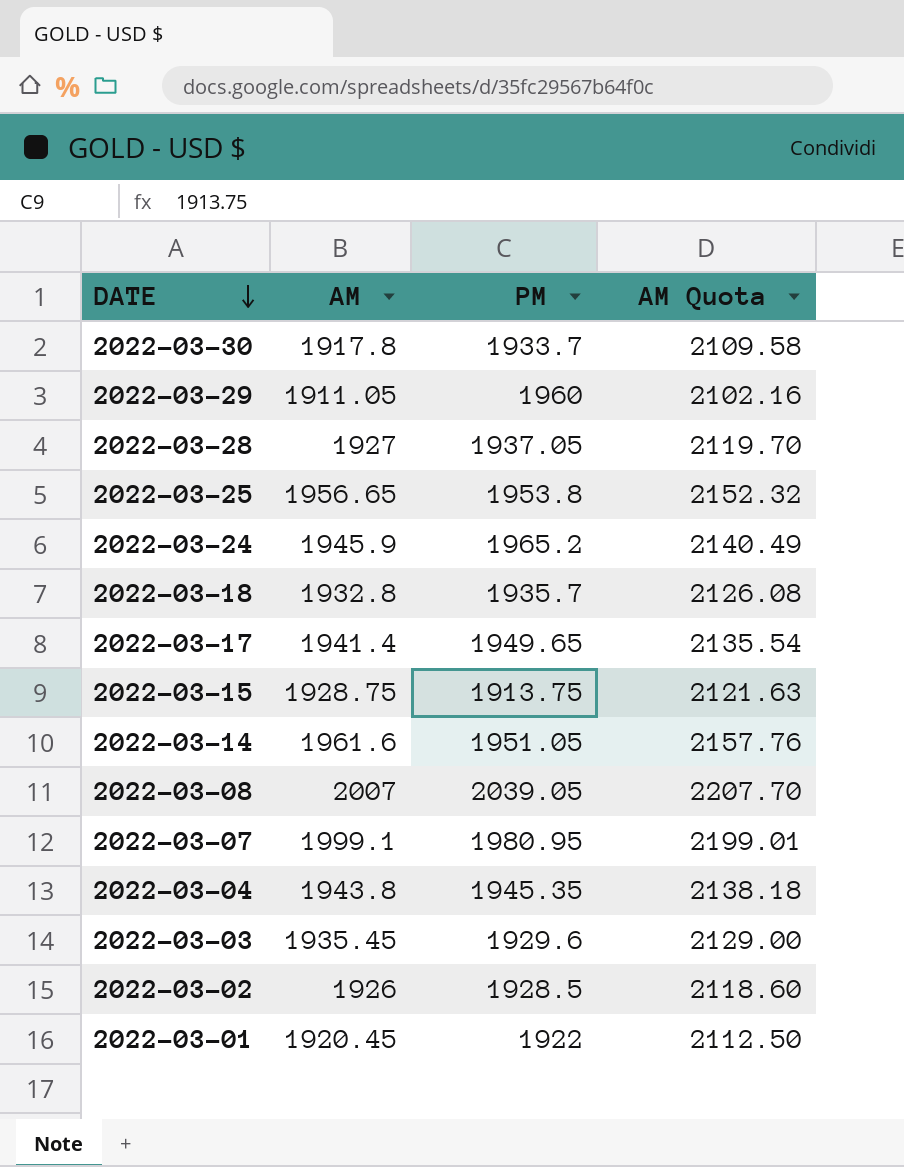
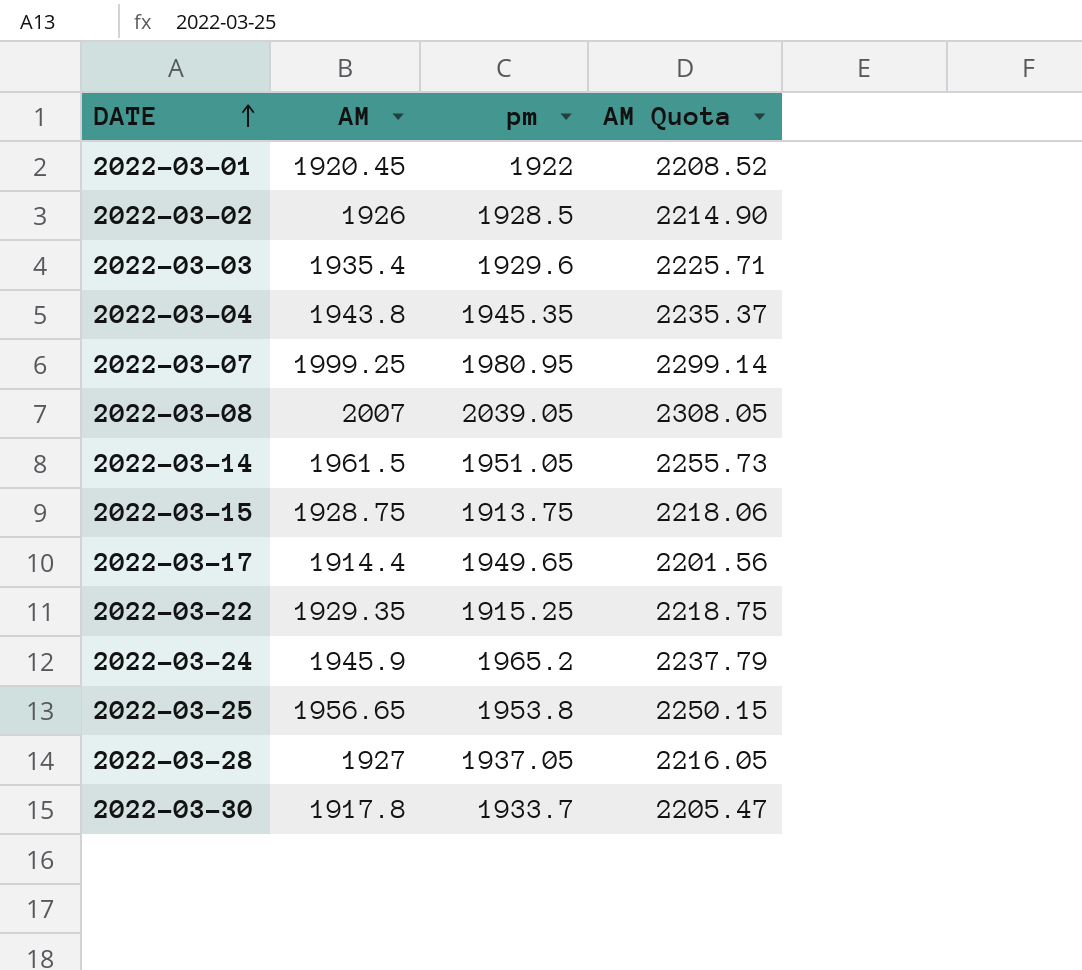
row order: DATE descending -> DATE ascending
column name: PM -> pm
column AM Quota | formula: [AM] * 1.1 -> [AM] * 1.15
row 2022-03-29: 1911.05 | 1960 | 2102.16 -> none
row 2022-03-18: 1932.8 | 1935.7 | 2126.08 -> none
2022-03-03 | AM: 1935.45 -> 1935.4
2022-03-07 | AM: 1999.1 -> 1999.25
2022-03-14 | AM: 1961.6 -> 1961.5
2022-03-17 | AM: 1941.4 -> 1914.4
row 2022-03-22: none -> 1929.35 | 1915.25 | 2218.75

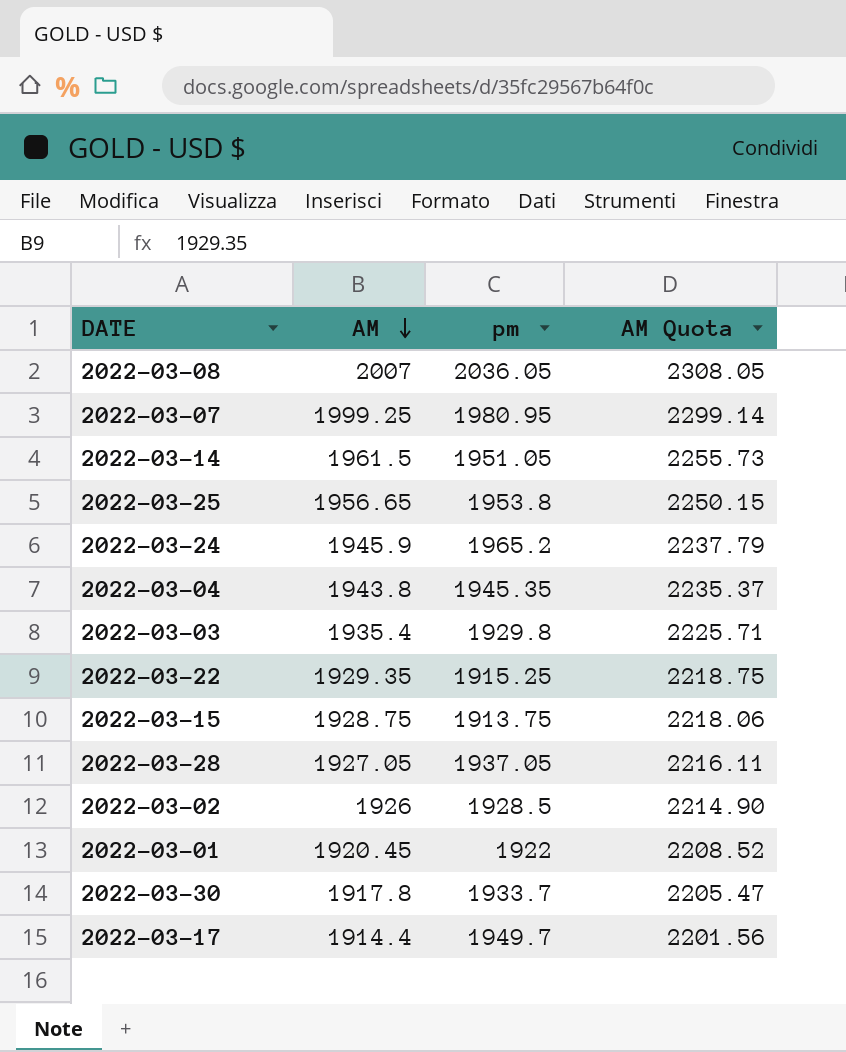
row order: DATE ascending -> AM descending
2022-03-08 | pm: 2039.05 -> 2036.05
2022-03-03 | pm: 1929.6 -> 1929.8
2022-03-28 | AM: 1927 -> 1927.05
2022-03-28 | AM Quota: 2216.05 -> 2216.11
2022-03-17 | pm: 1949.65 -> 1949.7

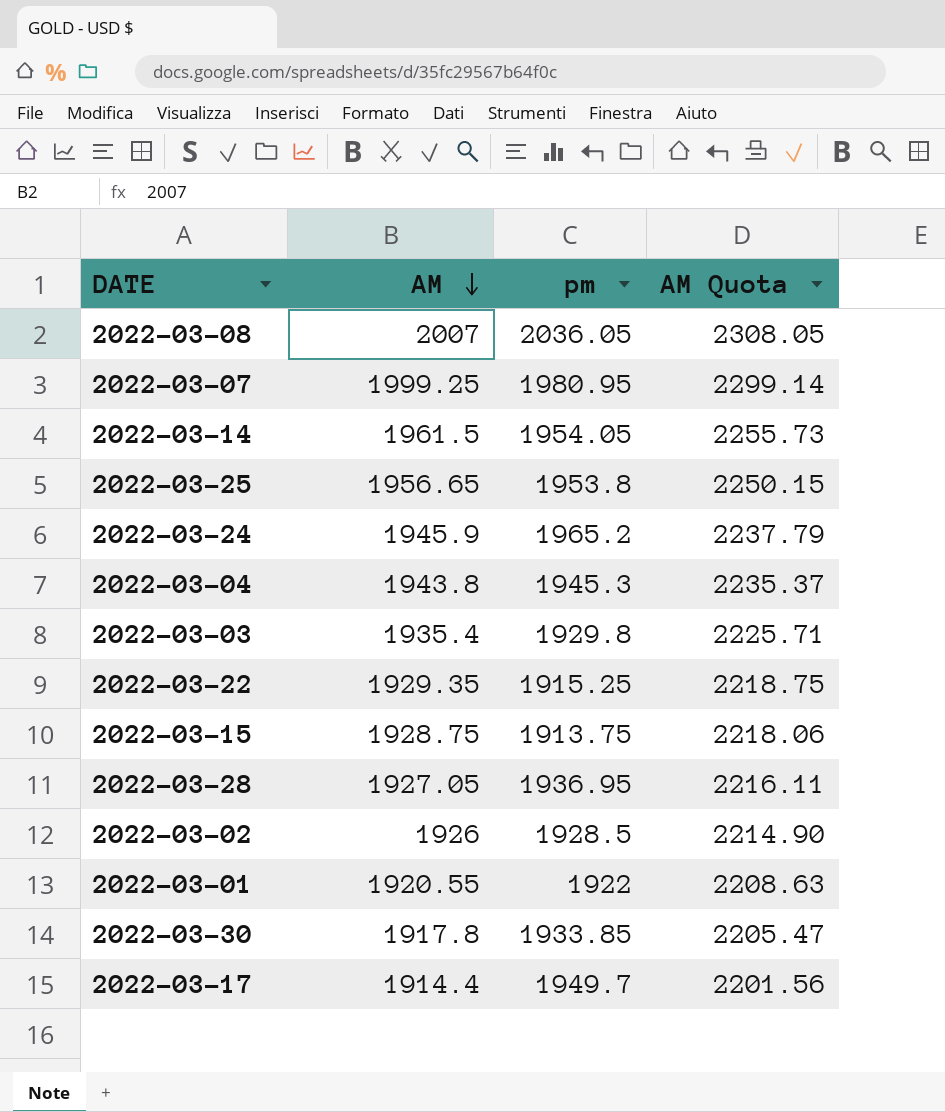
2022-03-14 | pm: 1951.05 -> 1954.05
2022-03-04 | pm: 1945.35 -> 1945.3
2022-03-28 | pm: 1937.05 -> 1936.95
2022-03-01 | AM: 1920.45 -> 1920.55
2022-03-01 | AM Quota: 2208.52 -> 2208.63
2022-03-30 | pm: 1933.7 -> 1933.85

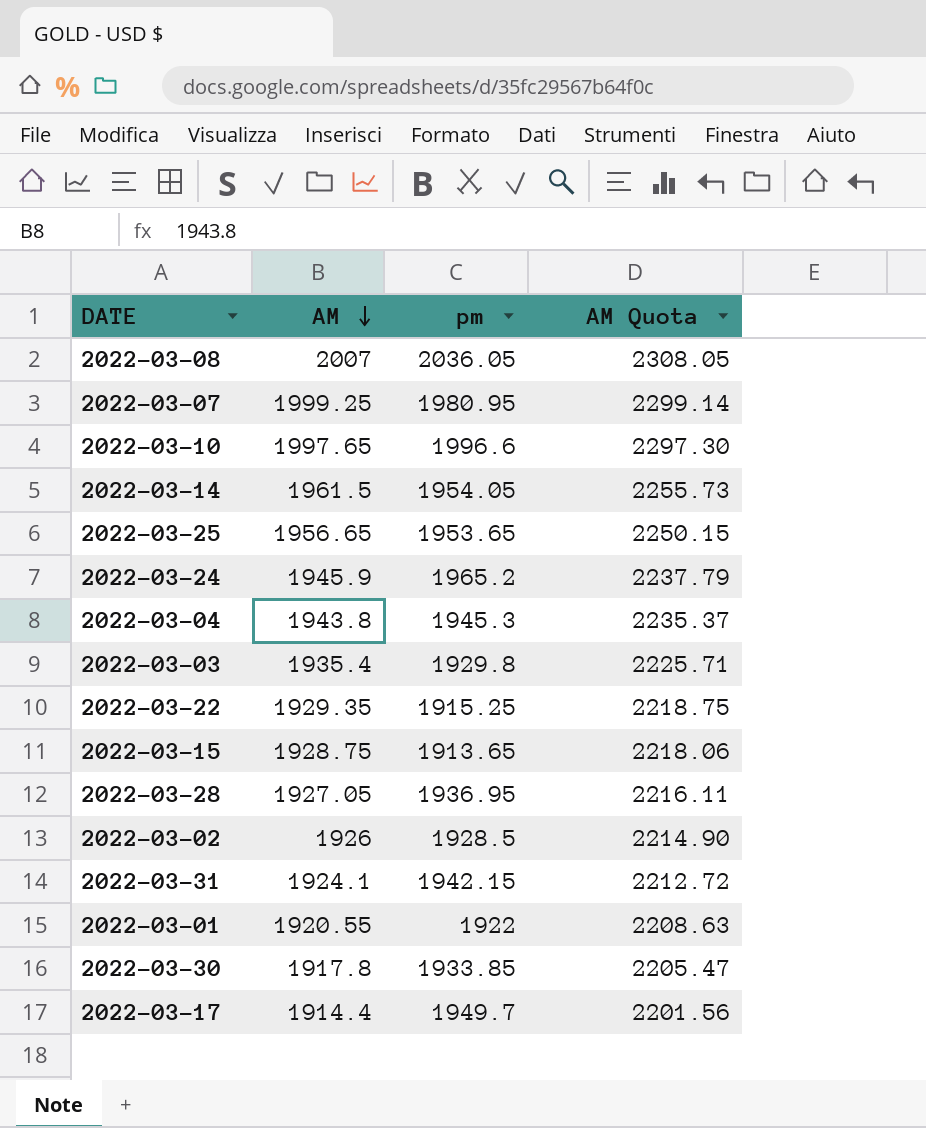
row 2022-03-10: none -> 1997.65 | 1996.6 | 2297.30
2022-03-25 | pm: 1953.8 -> 1953.65
2022-03-15 | pm: 1913.75 -> 1913.65
row 2022-03-31: none -> 1924.1 | 1942.15 | 2212.72

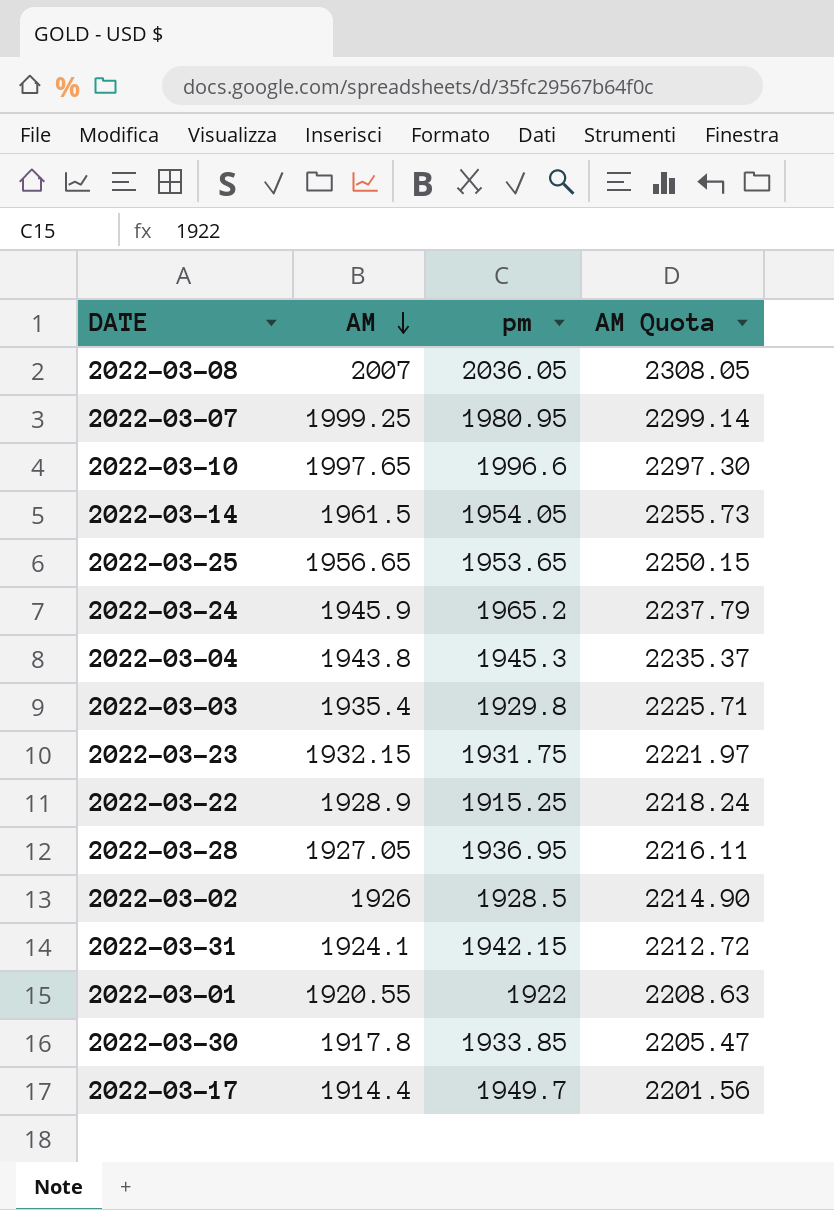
row 2022-03-15: 1928.75 | 1913.65 | 2218.06 -> none
row 2022-03-23: none -> 1932.15 | 1931.75 | 2221.97
2022-03-22 | AM: 1929.35 -> 1928.9
2022-03-22 | AM Quota: 2218.75 -> 2218.24

